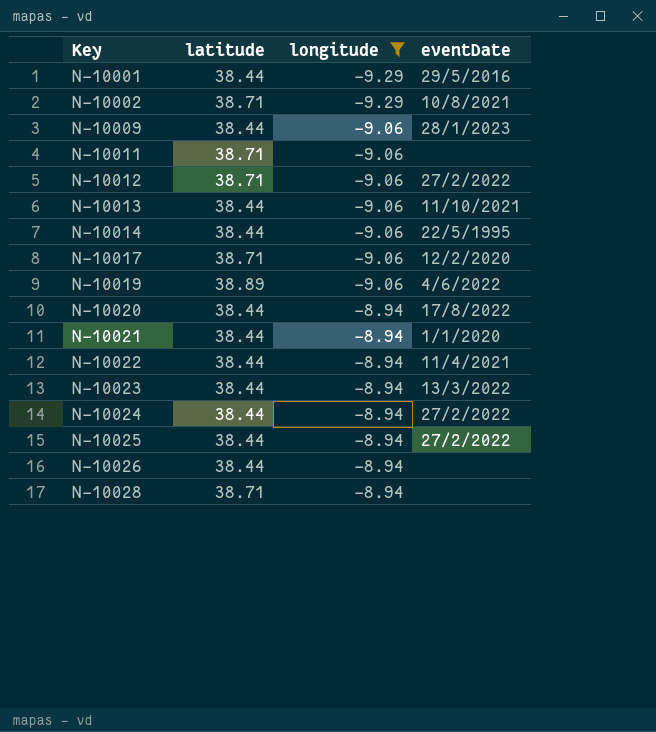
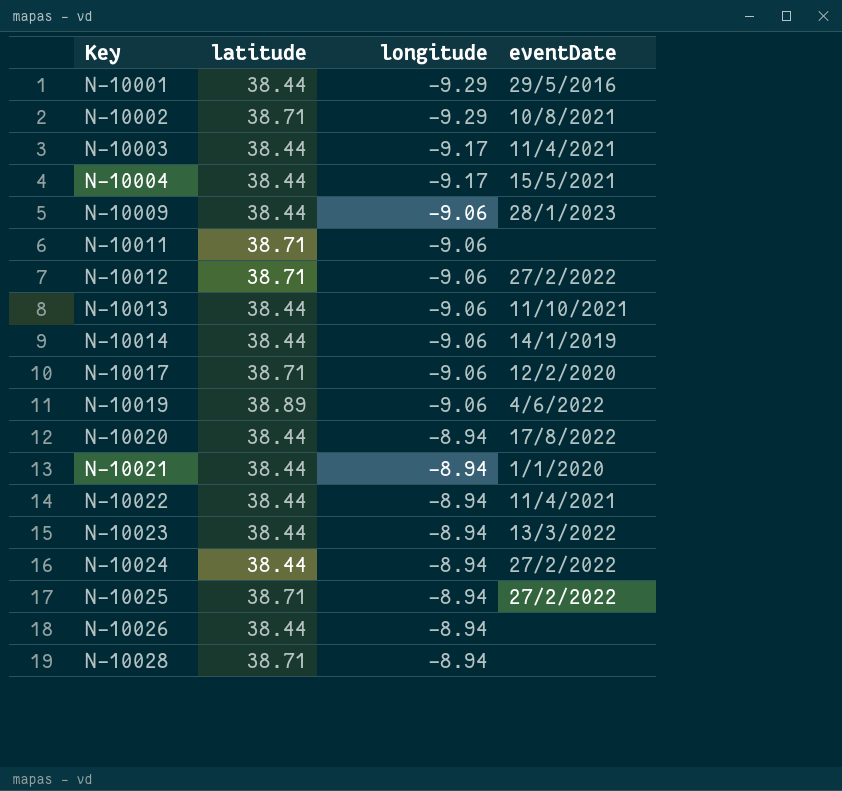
filter: longitude != -9.17 -> none
N-10014 | eventDate: 22/5/1995 -> 14/1/2019
N-10025 | latitude: 38.44 -> 38.71

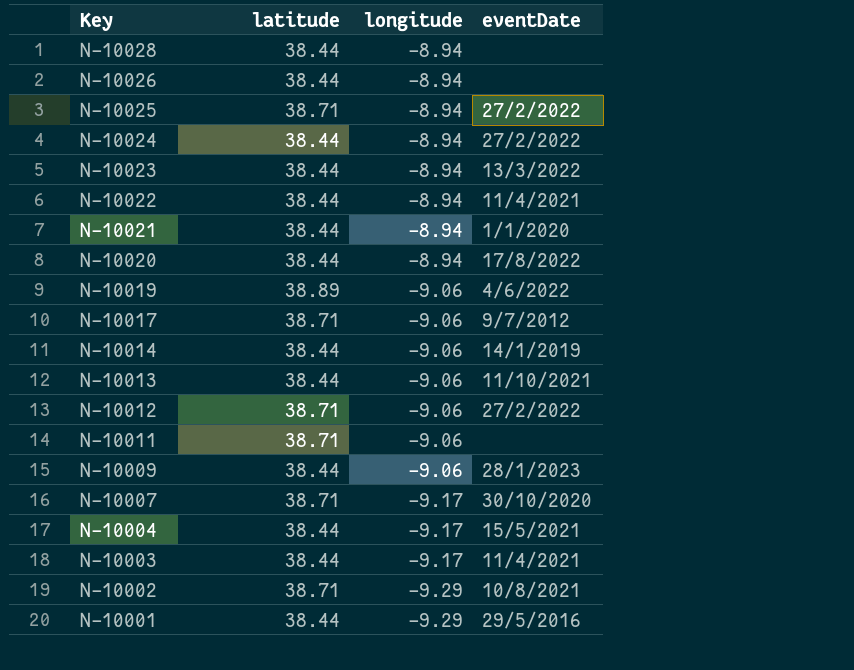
row order: Key ascending -> Key descending
N-10028 | latitude: 38.71 -> 38.44
N-10017 | eventDate: 12/2/2020 -> 9/7/2012
row N-10007: none -> 38.71 | -9.17 | 30/10/2020

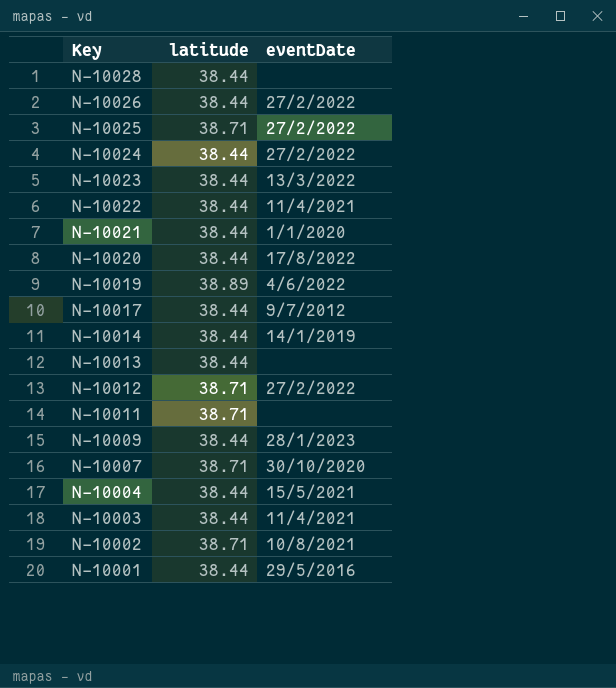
column longitude | position: 3 -> none
N-10026 | eventDate: none -> 27/2/2022
N-10017 | latitude: 38.71 -> 38.44
N-10013 | eventDate: 11/10/2021 -> none

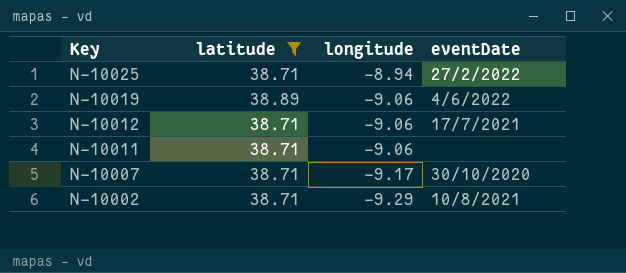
filter: none -> latitude != 38.44
column longitude | position: none -> 3
N-10012 | eventDate: 27/2/2022 -> 17/7/2021

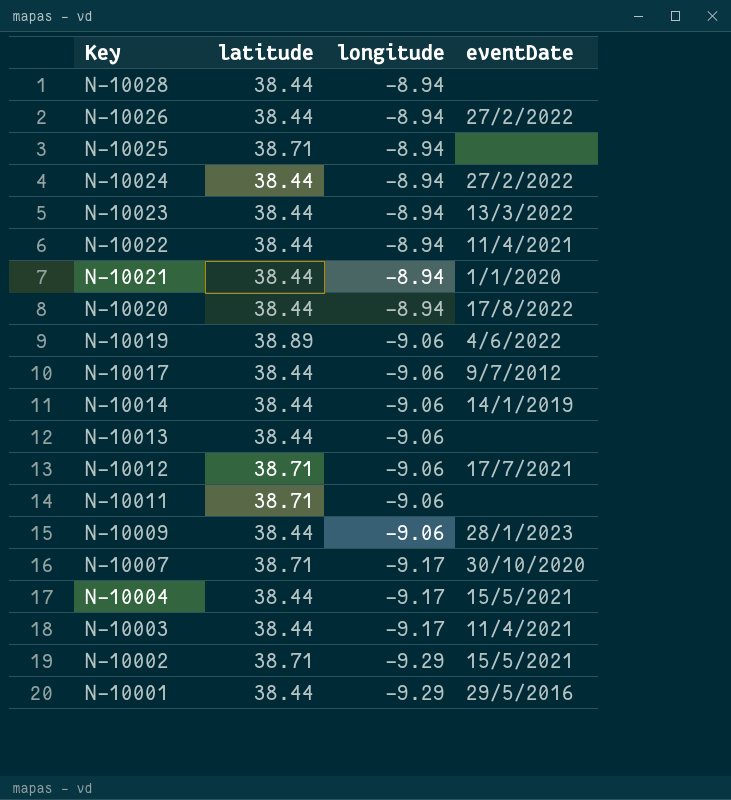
filter: latitude != 38.44 -> none
N-10025 | eventDate: 27/2/2022 -> none
N-10002 | eventDate: 10/8/2021 -> 15/5/2021

